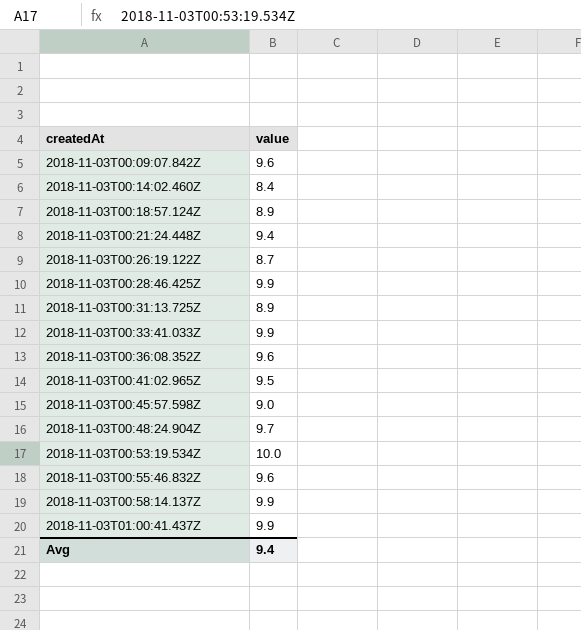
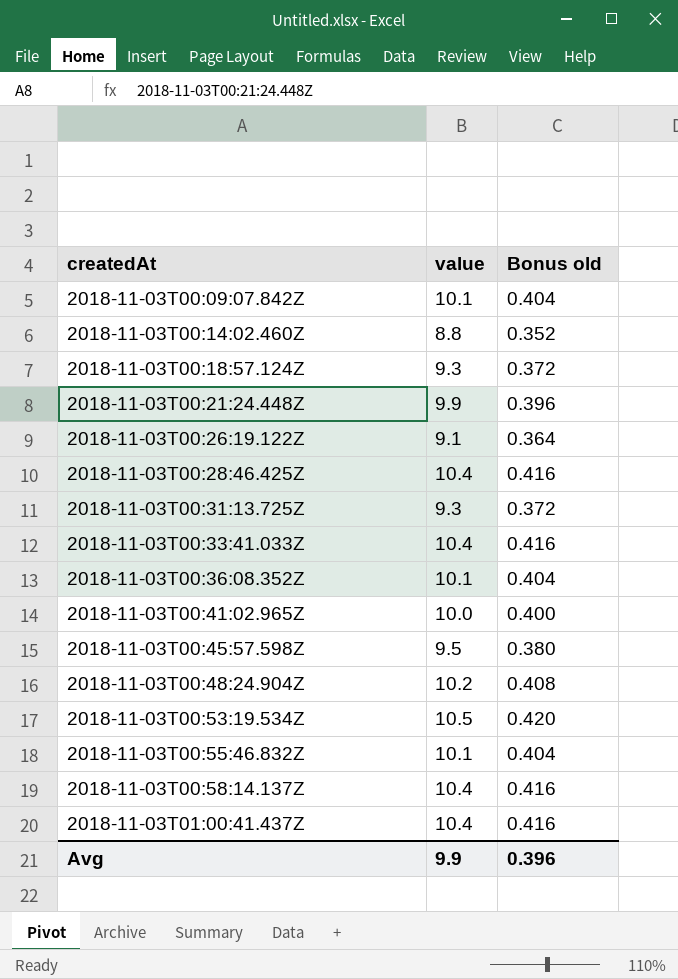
column Bonus old | formula: none -> [value] * 0.04
2018-11-03T00:09:07.842Z | value: 9.6 -> 10.1
2018-11-03T00:14:02.460Z | value: 8.4 -> 8.8
2018-11-03T00:18:57.124Z | value: 8.9 -> 9.3
2018-11-03T00:21:24.448Z | value: 9.4 -> 9.9
2018-11-03T00:26:19.122Z | value: 8.7 -> 9.1
2018-11-03T00:28:46.425Z | value: 9.9 -> 10.4
2018-11-03T00:31:13.725Z | value: 8.9 -> 9.3
2018-11-03T00:33:41.033Z | value: 9.9 -> 10.4
2018-11-03T00:36:08.352Z | value: 9.6 -> 10.1
2018-11-03T00:41:02.965Z | value: 9.5 -> 10.0
2018-11-03T00:45:57.598Z | value: 9.0 -> 9.5
2018-11-03T00:48:24.904Z | value: 9.7 -> 10.2
2018-11-03T00:53:19.534Z | value: 10.0 -> 10.5
2018-11-03T00:55:46.832Z | value: 9.6 -> 10.1
2018-11-03T00:58:14.137Z | value: 9.9 -> 10.4
2018-11-03T01:00:41.437Z | value: 9.9 -> 10.4
Avg | value: 9.4 -> 9.9

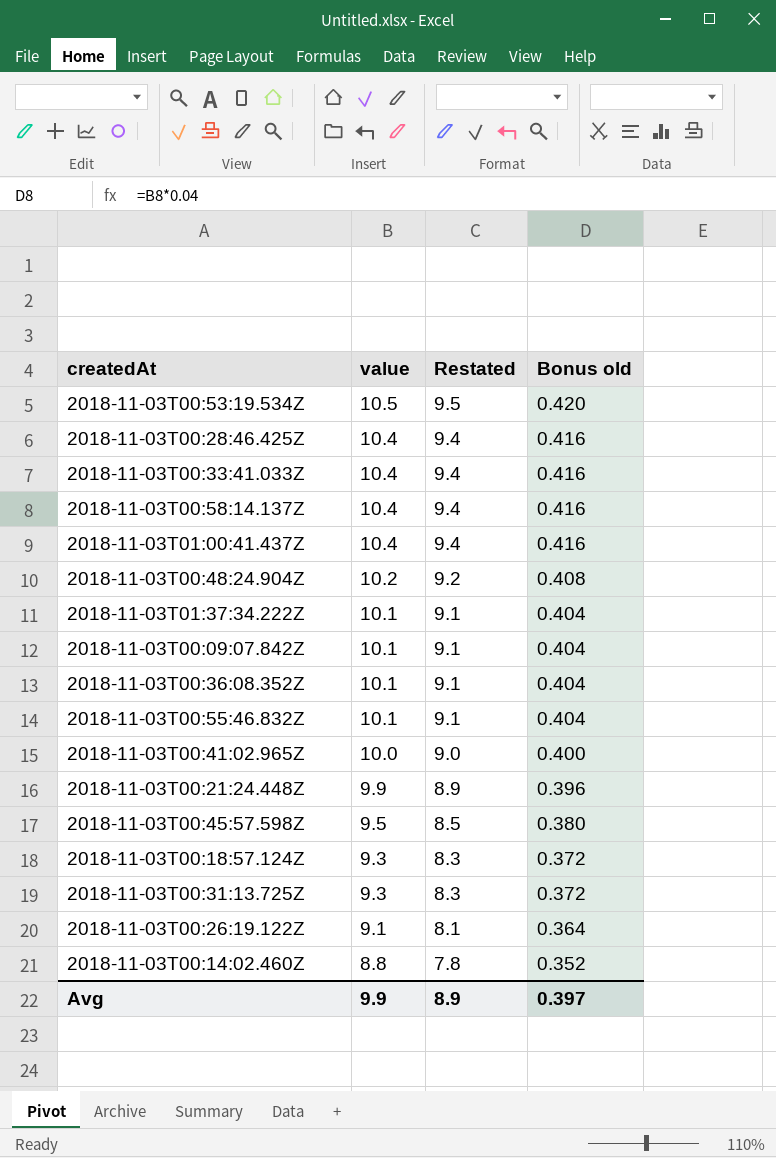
row order: createdAt ascending -> value descending
column Restated | formula: none -> [value] - 1
row 2018-11-03T01:37:34.222Z: none -> 10.1 | 9.1 | 0.404
Avg | Bonus old: 0.396 -> 0.397

